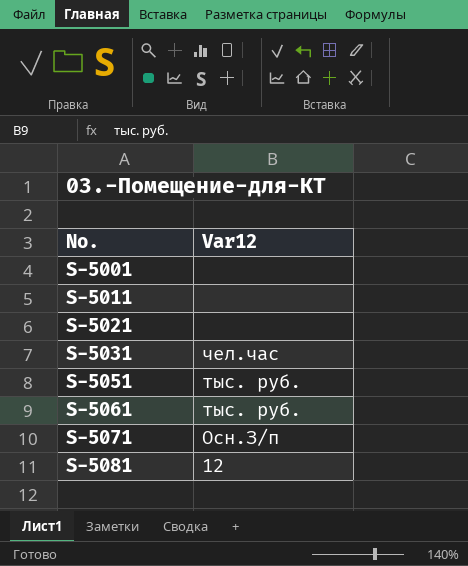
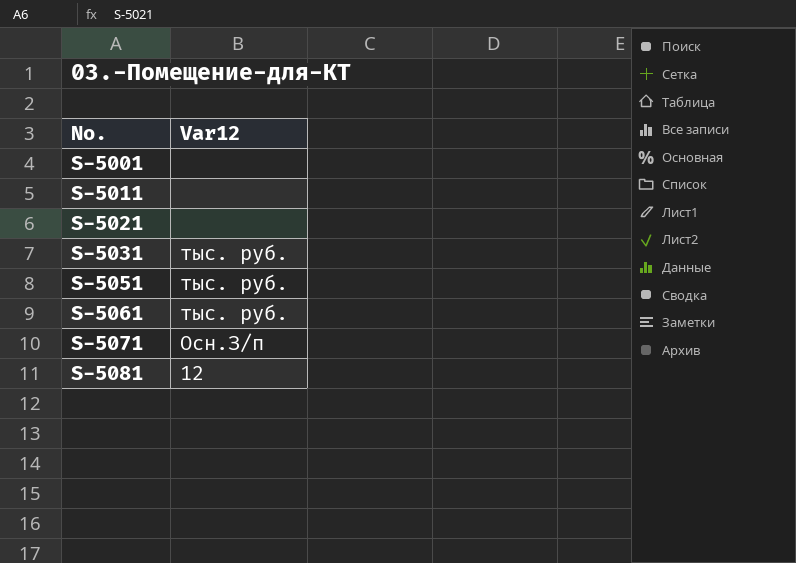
S-5031 | Var12: чел.час -> тыс. руб.

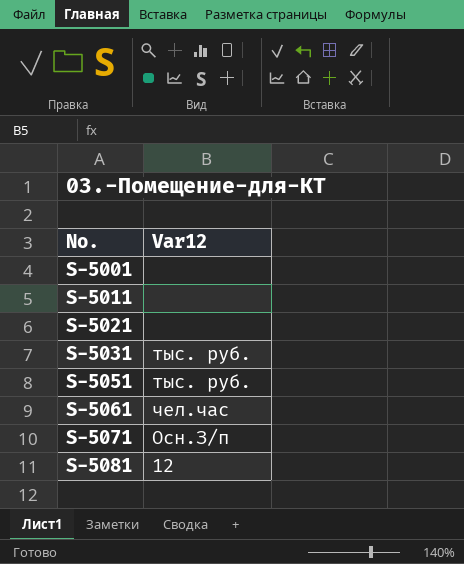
S-5061 | Var12: тыс. руб. -> чел.час

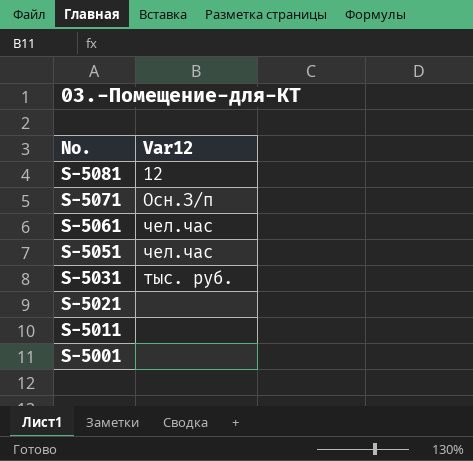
row order: No. ascending -> No. descending
S-5051 | Var12: тыс. руб. -> чел.час

